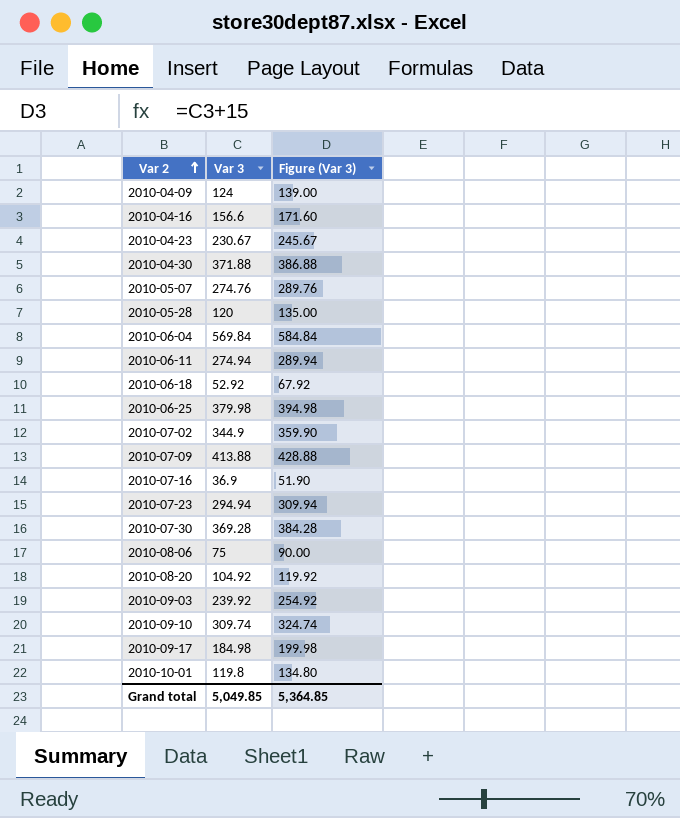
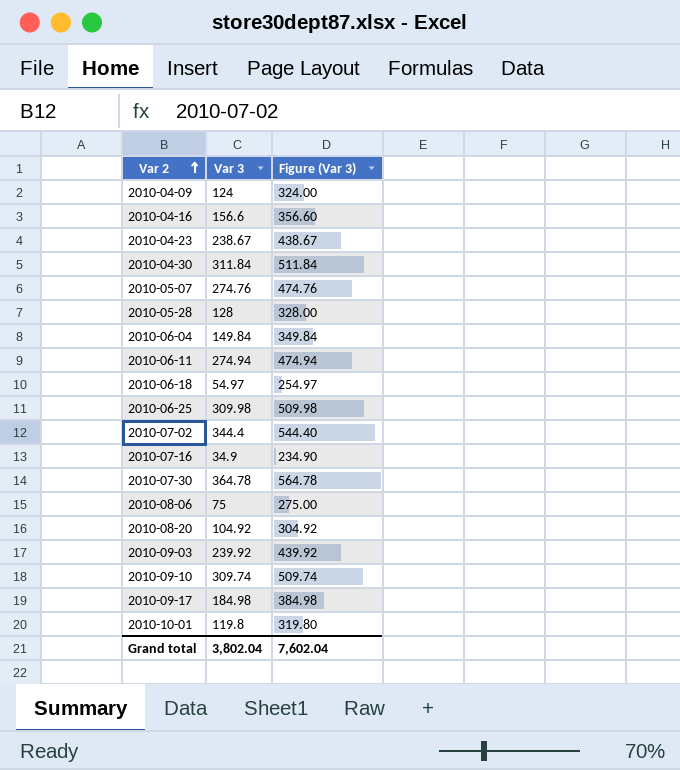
column Figure (Var 3) | formula: [Var 3] + 15 -> [Var 3] + 200
row 2010-07-09: 413.88 | 428.88 -> none
row 2010-07-23: 294.94 | 309.94 -> none
2010-04-23 | Var 3: 230.67 -> 238.67
2010-04-30 | Var 3: 371.88 -> 311.84
2010-05-28 | Var 3: 120 -> 128
2010-06-04 | Var 3: 569.84 -> 149.84
2010-06-18 | Var 3: 52.92 -> 54.97
2010-06-25 | Var 3: 379.98 -> 309.98
2010-07-02 | Var 3: 344.9 -> 344.4
2010-07-16 | Var 3: 36.9 -> 34.9
2010-07-30 | Var 3: 369.28 -> 364.78
Grand total | Var 3: 5,049.85 -> 3,802.04
Grand total | Figure (Var 3): 5,364.85 -> 7,602.04

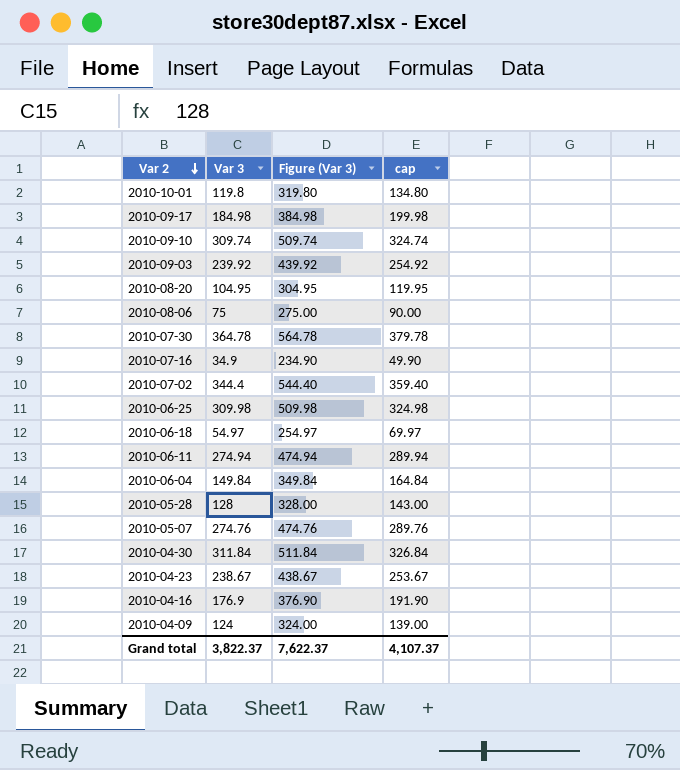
row order: Var 2 ascending -> Var 2 descending
column cap | formula: none -> [Var 3] + 15
2010-08-20 | Var 3: 104.92 -> 104.95
2010-08-20 | Figure (Var 3): 304.92 -> 304.95
2010-04-16 | Var 3: 156.6 -> 176.9
2010-04-16 | Figure (Var 3): 356.60 -> 376.90
Grand total | Var 3: 3,802.04 -> 3,822.37
Grand total | Figure (Var 3): 7,602.04 -> 7,622.37

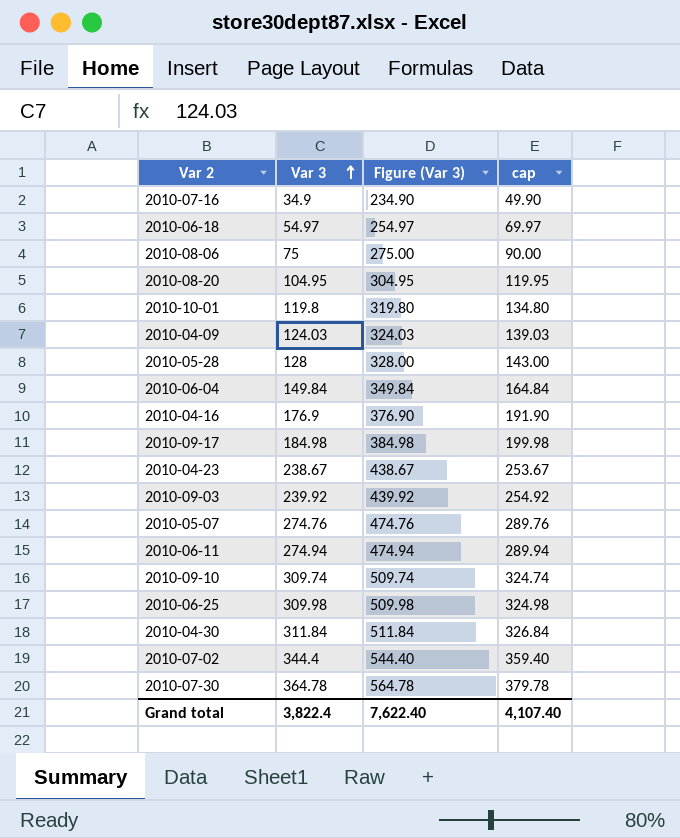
row order: Var 2 descending -> Var 3 ascending
2010-04-09 | Var 3: 124 -> 124.03
2010-04-09 | Figure (Var 3): 324.00 -> 324.03
2010-04-09 | cap: 139.00 -> 139.03
Grand total | Var 3: 3,822.37 -> 3,822.4
Grand total | Figure (Var 3): 7,622.37 -> 7,622.40
Grand total | cap: 4,107.37 -> 4,107.40

